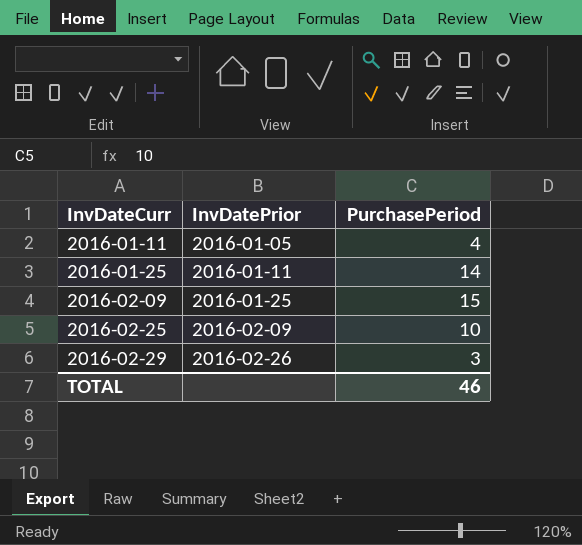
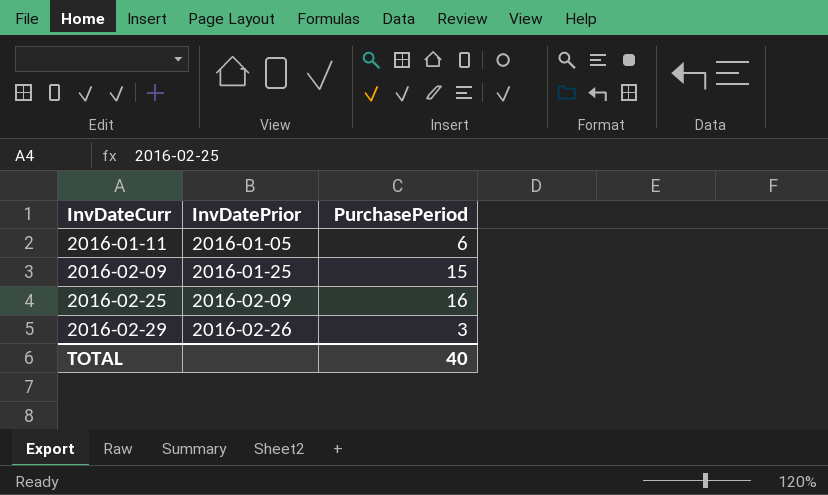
row 2016-01-25: 2016-01-11 | 14 -> none
2016-01-11 | PurchasePeriod: 4 -> 6
2016-02-25 | PurchasePeriod: 10 -> 16
TOTAL | PurchasePeriod: 46 -> 40

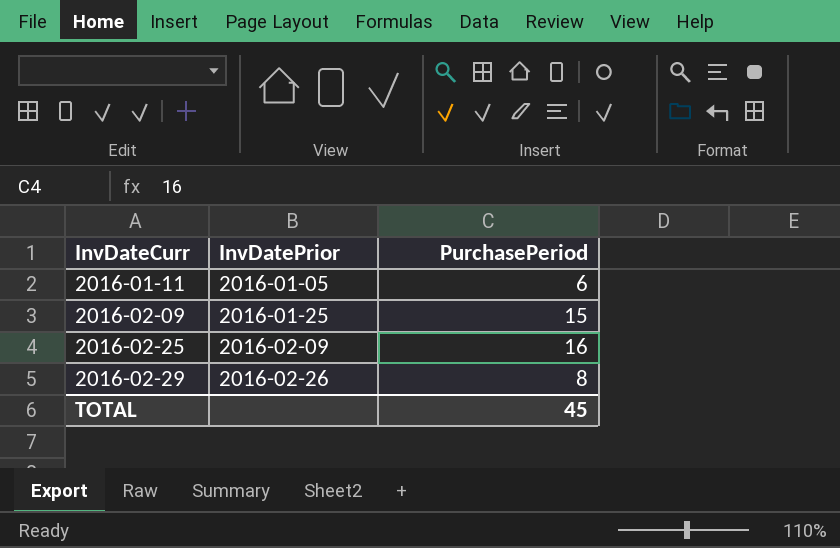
2016-02-29 | PurchasePeriod: 3 -> 8
TOTAL | PurchasePeriod: 40 -> 45

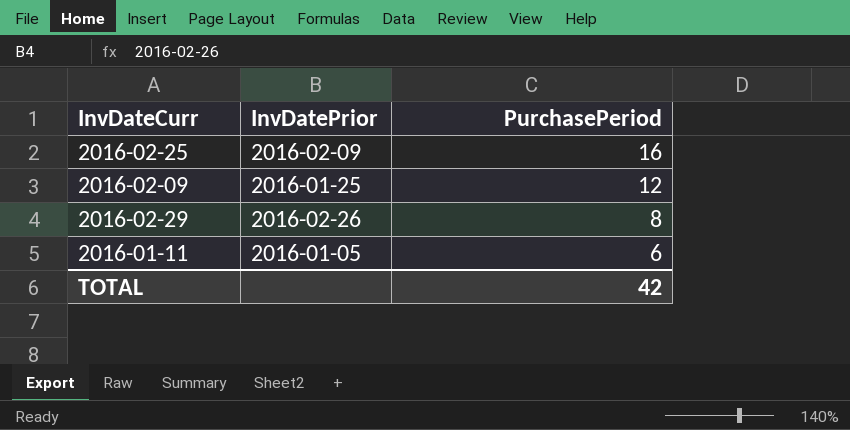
row order: InvDateCurr ascending -> PurchasePeriod descending
2016-02-09 | PurchasePeriod: 15 -> 12
TOTAL | PurchasePeriod: 45 -> 42

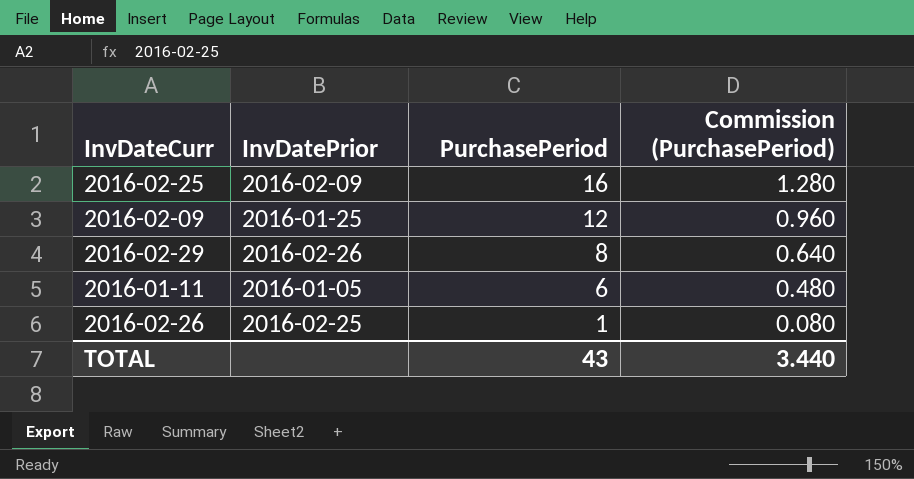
column Commission (PurchasePeriod) | formula: none -> [PurchasePeriod] * 0.08
row 2016-02-26: none -> 2016-02-25 | 1 | 0.080
TOTAL | PurchasePeriod: 42 -> 43

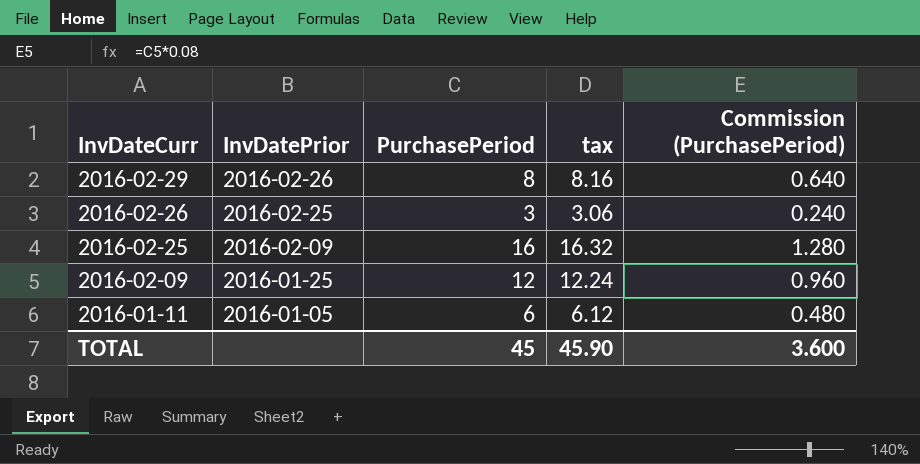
row order: PurchasePeriod descending -> InvDateCurr descending
column tax | formula: none -> [PurchasePeriod] * 1.02
2016-02-26 | PurchasePeriod: 1 -> 3
2016-02-26 | Commission (PurchasePeriod): 0.080 -> 0.240
TOTAL | PurchasePeriod: 43 -> 45
TOTAL | Commission (PurchasePeriod): 3.440 -> 3.600

